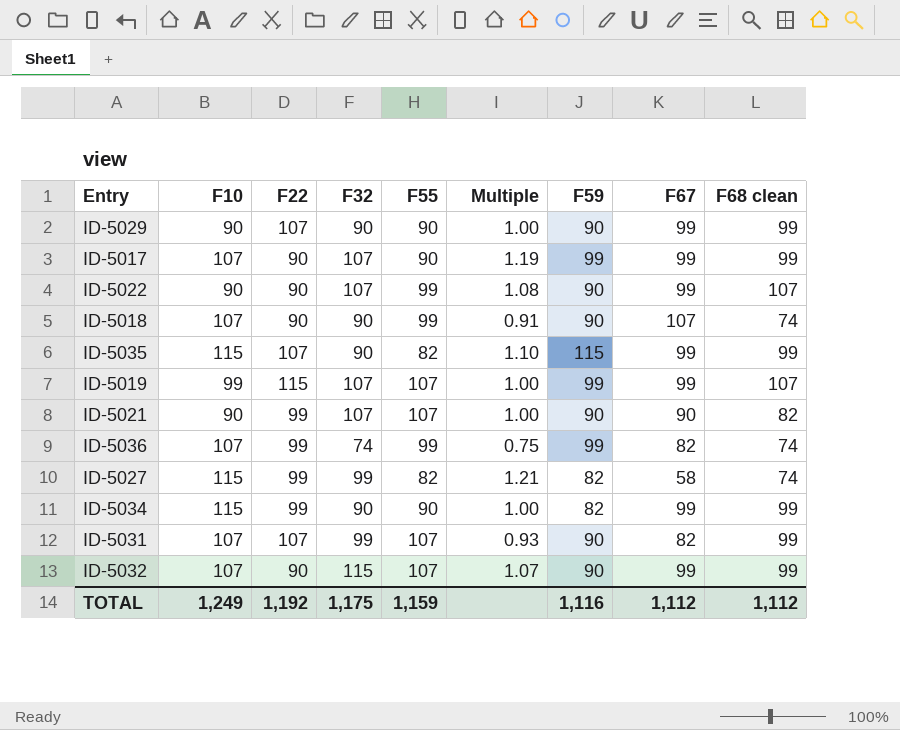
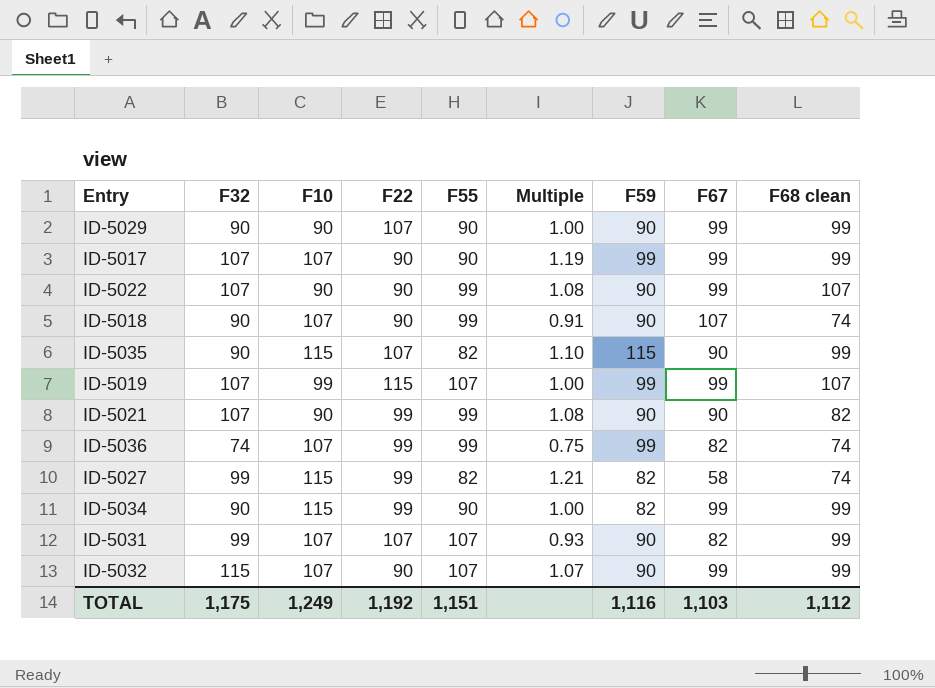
column F32 | position: 4 -> 2
ID-5035 | F67: 99 -> 90
ID-5021 | F55: 107 -> 99
ID-5021 | Multiple: 1.00 -> 1.08
TOTAL | F55: 1,159 -> 1,151
TOTAL | F67: 1,112 -> 1,103

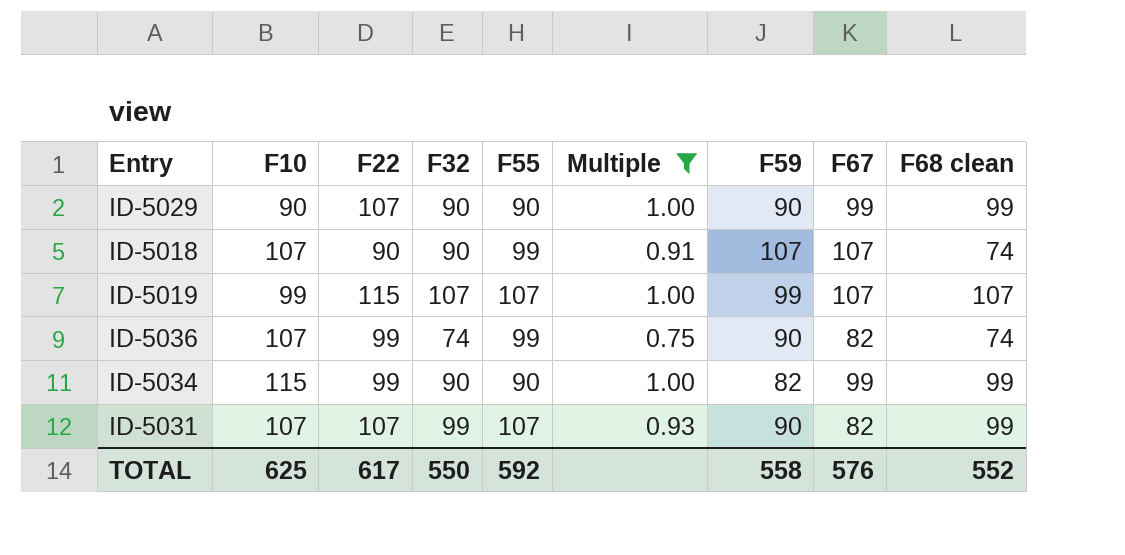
filter: none -> Multiple <= 1.00
column F32 | position: 2 -> 4
ID-5018 | F59: 90 -> 107
ID-5019 | F67: 99 -> 107
ID-5036 | F59: 99 -> 90
TOTAL | F10: 1,249 -> 625
TOTAL | F22: 1,192 -> 617
TOTAL | F32: 1,175 -> 550
TOTAL | F55: 1,151 -> 592
TOTAL | F59: 1,116 -> 558
TOTAL | F67: 1,103 -> 576
TOTAL | F68 clean: 1,112 -> 552

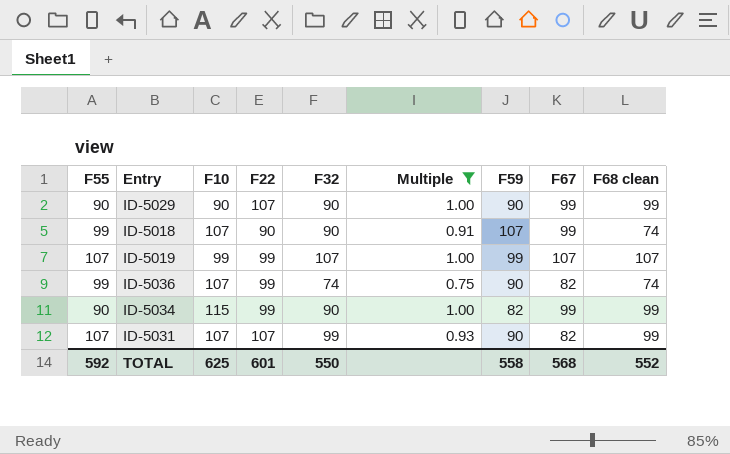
column F55 | position: 5 -> 1
ID-5018 | F67: 107 -> 99
ID-5019 | F22: 115 -> 99
TOTAL | F22: 617 -> 601
TOTAL | F67: 576 -> 568

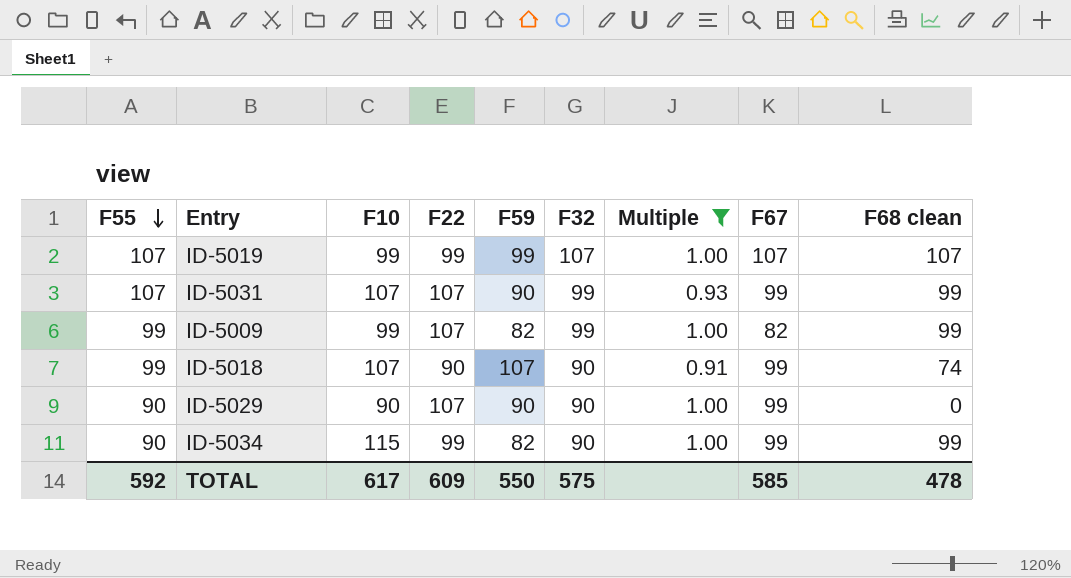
row order: none -> F55 descending
column F59 | position: 7 -> 5
row ID-5036: 99 | 107 | 99 | 74 | 0.75 | 90 | 82 | 74 -> none
ID-5031 | F67: 82 -> 99
row ID-5009: none -> 99 | 99 | 107 | 82 | 99 | 1.00 | 82 | 99
ID-5029 | F68 clean: 99 -> 0
TOTAL | F10: 625 -> 617
TOTAL | F22: 601 -> 609
TOTAL | F59: 558 -> 550
TOTAL | F32: 550 -> 575
TOTAL | F67: 568 -> 585
TOTAL | F68 clean: 552 -> 478

